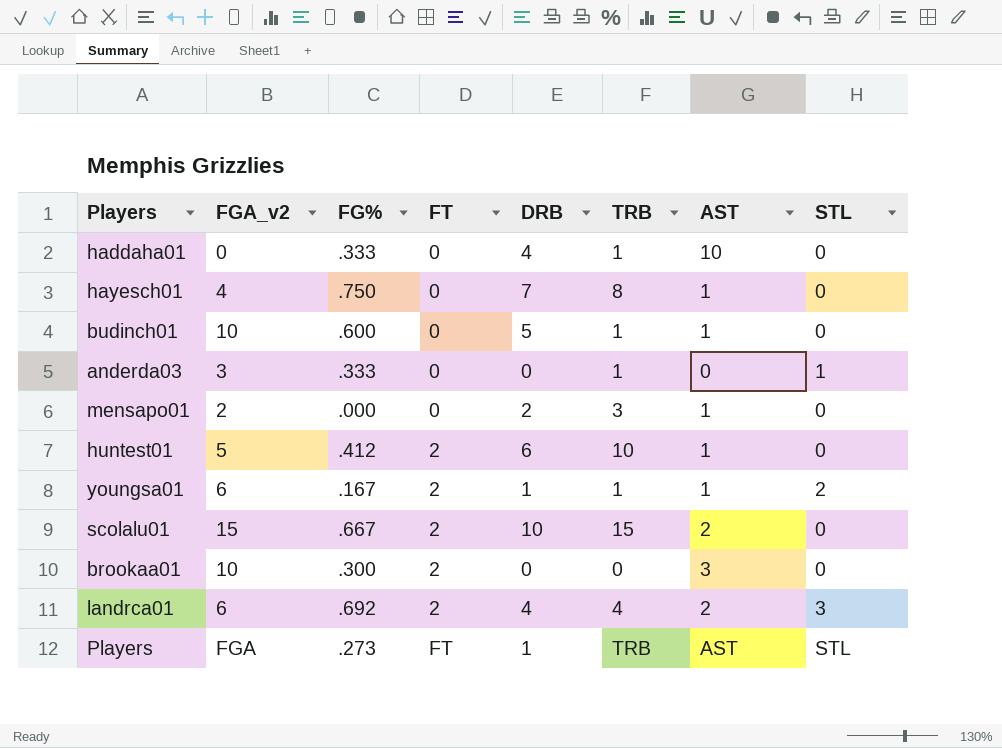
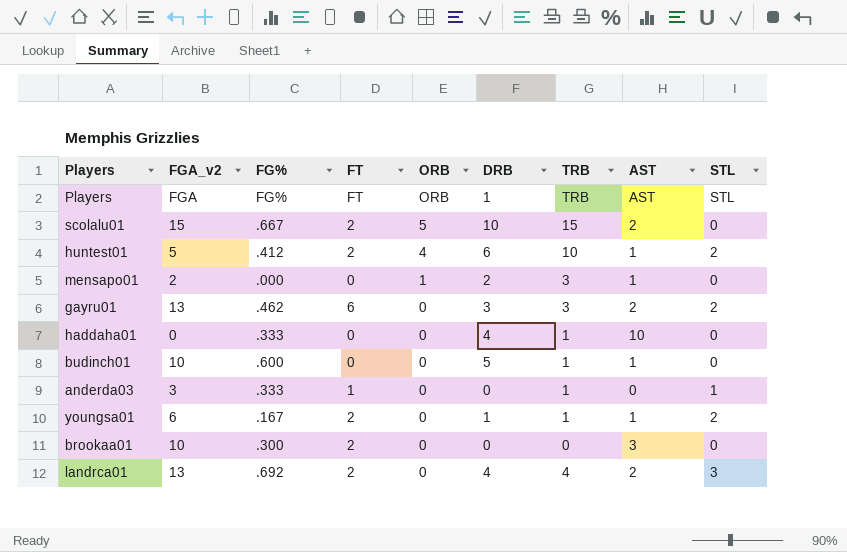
row order: FT ascending -> ORB descending
column ORB | position: none -> 5
row hayesch01: 4 | .750 | 0 | 7 | 8 | 1 | 0 -> none
Players | FG%: .273 -> FG%
huntest01 | STL: 0 -> 2
row gayru01: none -> 13 | .462 | 6 | 0 | 3 | 3 | 2 | 2
anderda03 | FT: 0 -> 1
landrca01 | FGA_v2: 6 -> 13

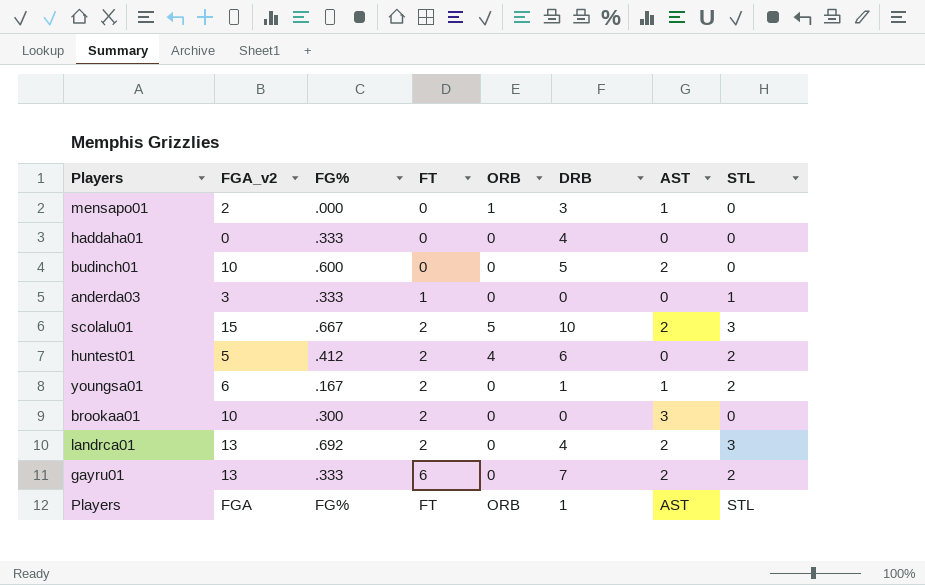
row order: ORB descending -> FT ascending
column TRB | position: 7 -> none
mensapo01 | DRB: 2 -> 3
haddaha01 | AST: 10 -> 0
budinch01 | AST: 1 -> 2
scolalu01 | STL: 0 -> 3
huntest01 | AST: 1 -> 0
gayru01 | FG%: .462 -> .333
gayru01 | DRB: 3 -> 7

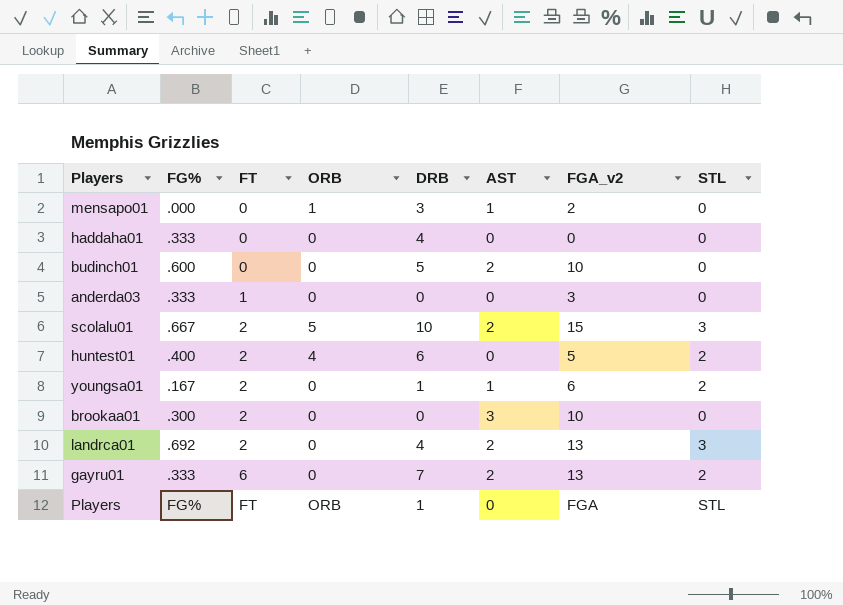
column FGA_v2 | position: 2 -> 7
anderda03 | STL: 1 -> 0
huntest01 | FG%: .412 -> .400
Players | AST: AST -> 0

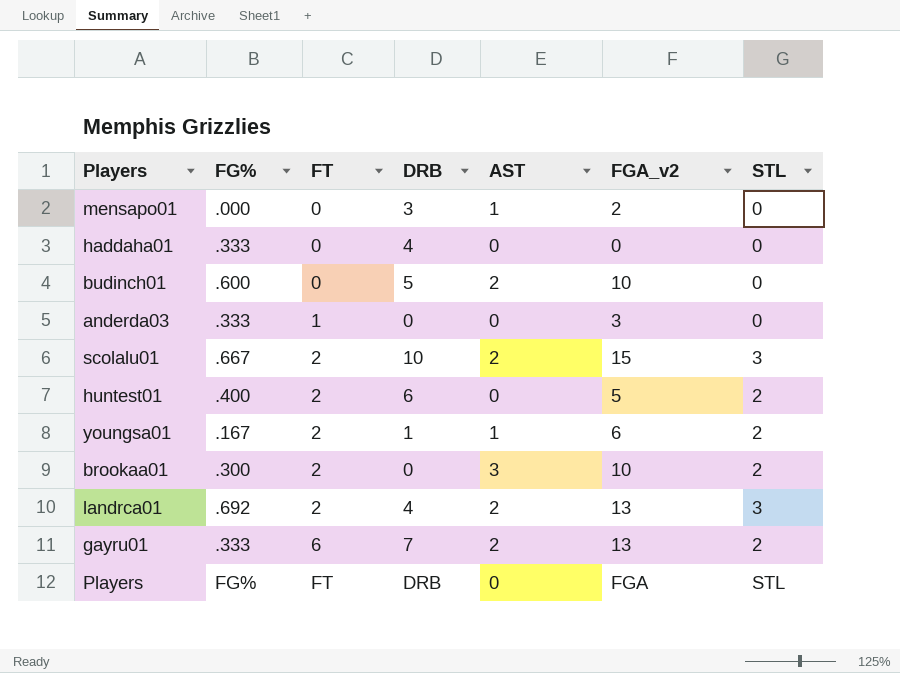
column ORB | position: 4 -> none
brookaa01 | STL: 0 -> 2
Players | DRB: 1 -> DRB

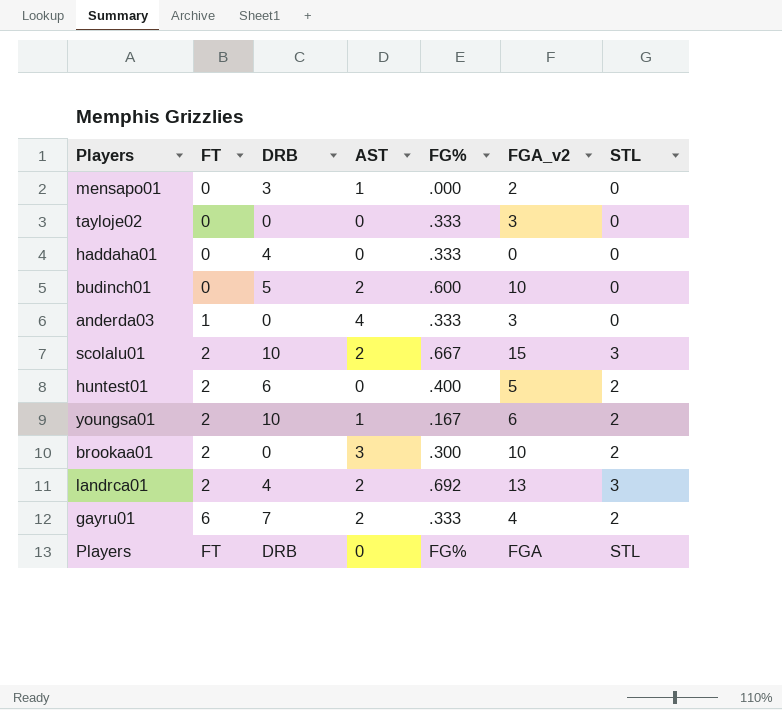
column FG% | position: 2 -> 5
row tayloje02: none -> 0 | 0 | 0 | .333 | 3 | 0
anderda03 | AST: 0 -> 4
youngsa01 | DRB: 1 -> 10
gayru01 | FGA_v2: 13 -> 4

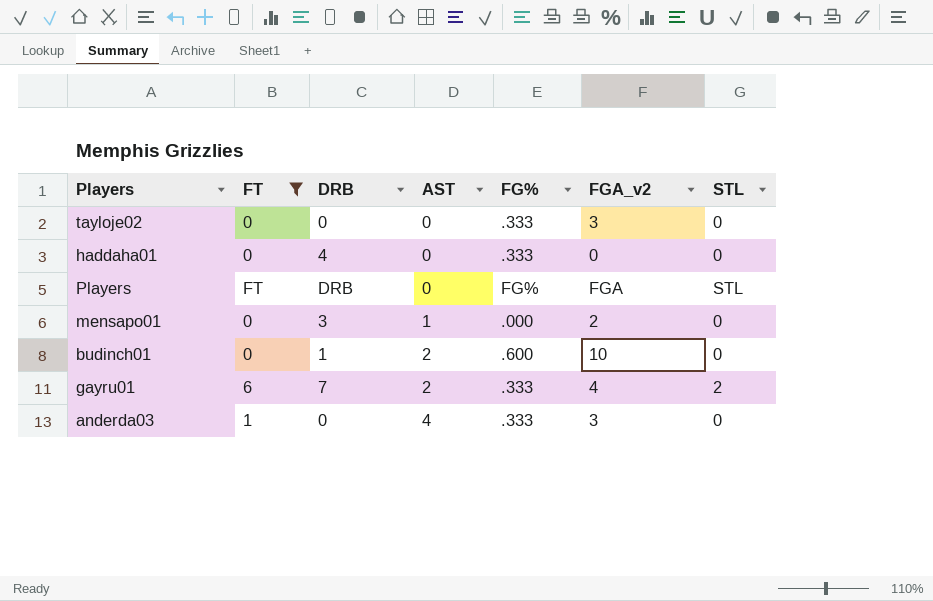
filter: none -> FT != 2
row order: FT ascending -> AST ascending
budinch01 | DRB: 5 -> 1

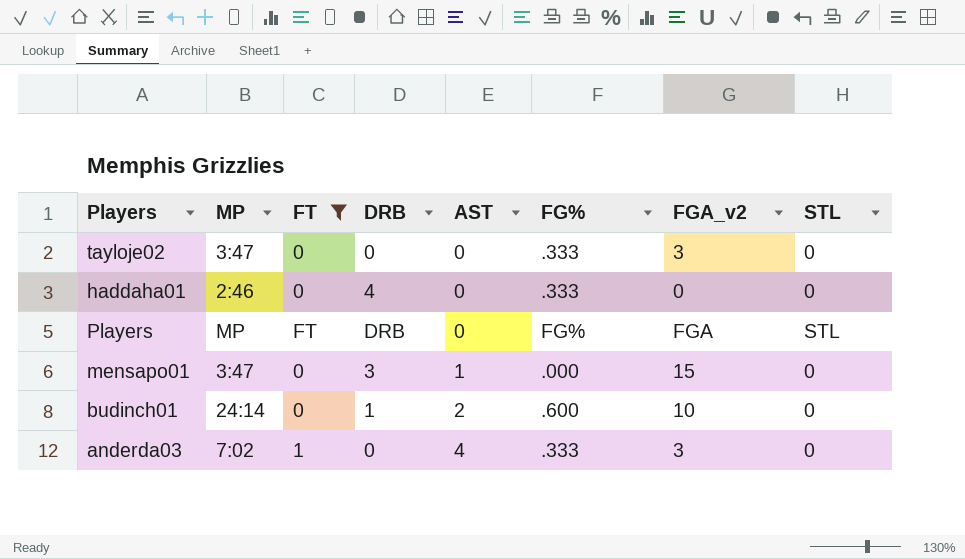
column MP | position: none -> 2
row gayru01: 6 | 7 | 2 | .333 | 4 | 2 -> none
mensapo01 | FGA_v2: 2 -> 15

